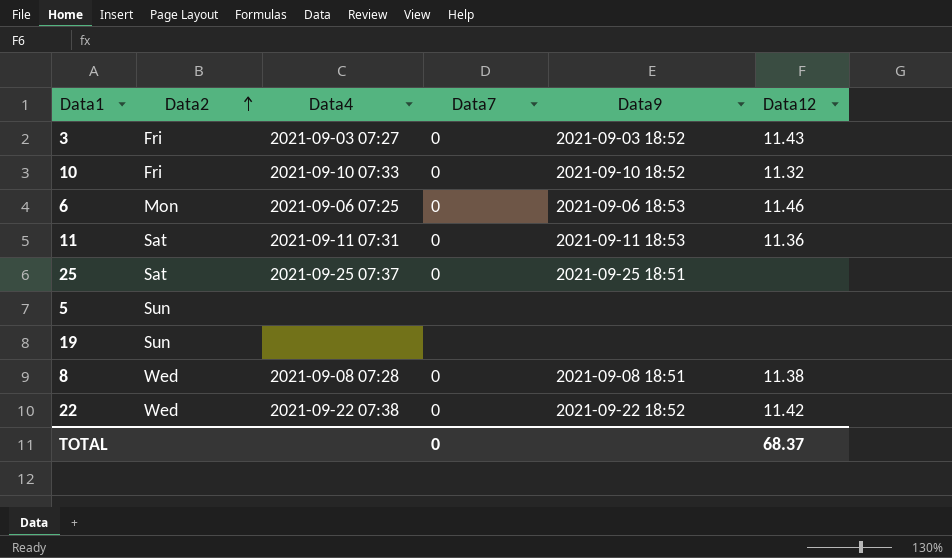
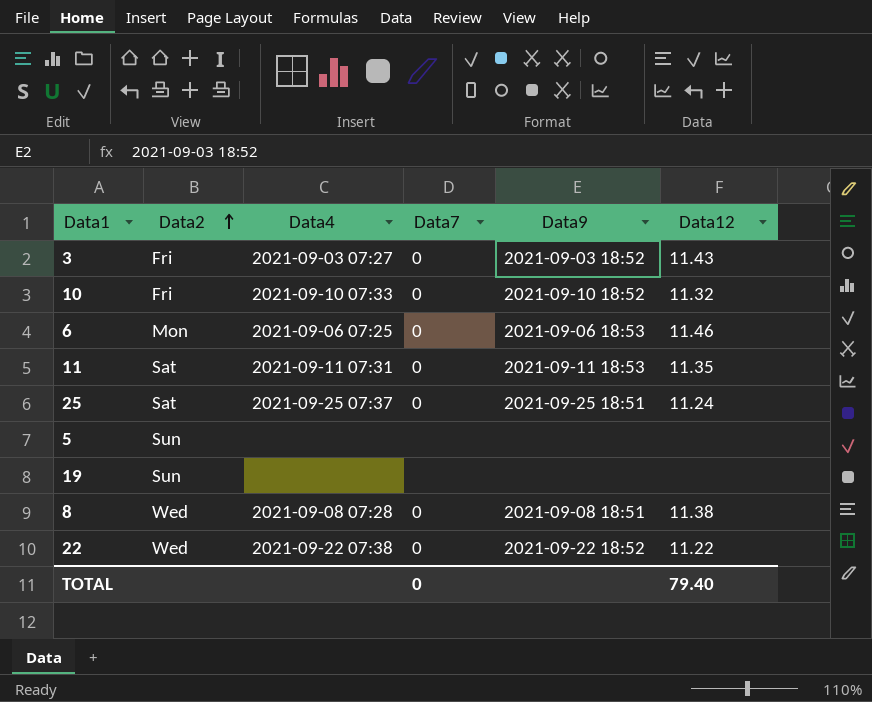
11 | Data12: 11.36 -> 11.35
25 | Data12: none -> 11.24
22 | Data12: 11.42 -> 11.22
TOTAL | Data12: 68.37 -> 79.40

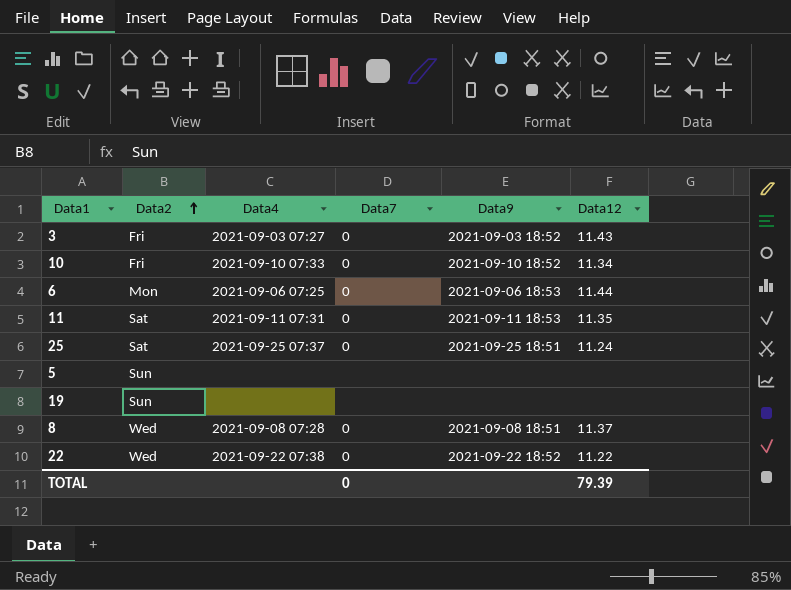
10 | Data12: 11.32 -> 11.34
6 | Data12: 11.46 -> 11.44
8 | Data12: 11.38 -> 11.37
TOTAL | Data12: 79.40 -> 79.39

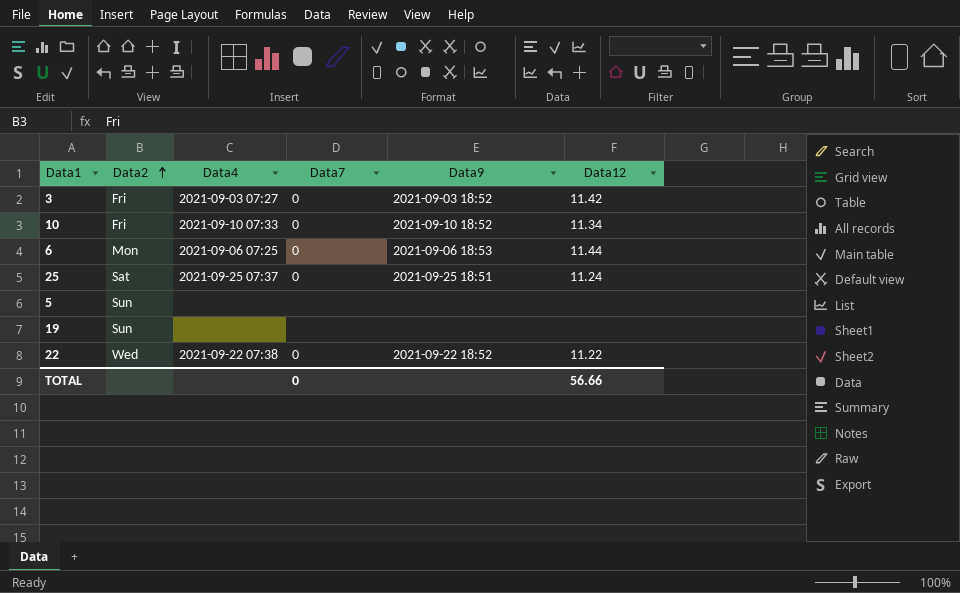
row 11: Sat | 2021-09-11 07:31 | 0 | 2021-09-11 18:53 | 11.35 -> none
row 8: Wed | 2021-09-08 07:28 | 0 | 2021-09-08 18:51 | 11.37 -> none
3 | Data12: 11.43 -> 11.42
TOTAL | Data12: 79.39 -> 56.66

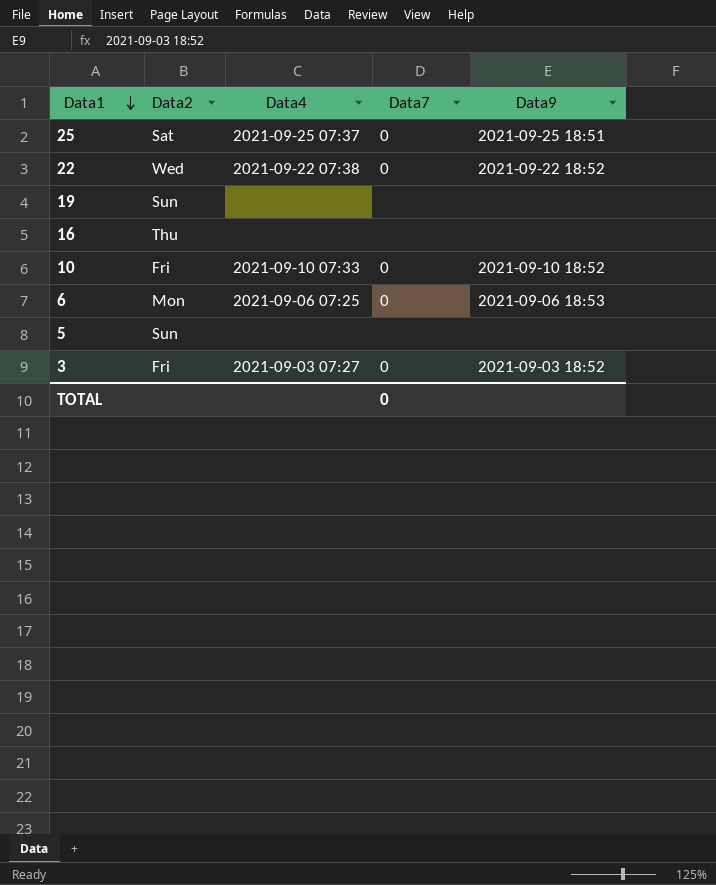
row order: Data2 ascending -> Data1 descending
column Data12 | position: 6 -> none
row 16: none -> Thu | none | none | none

